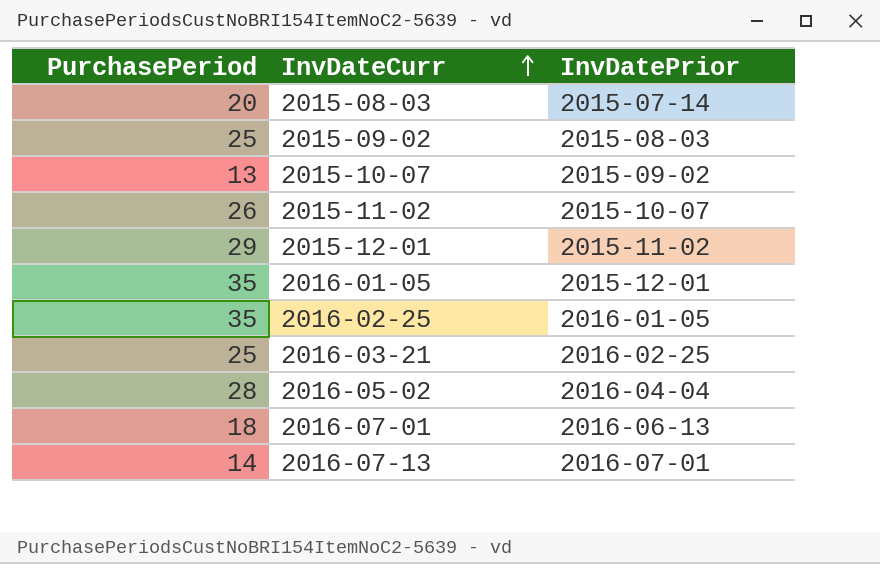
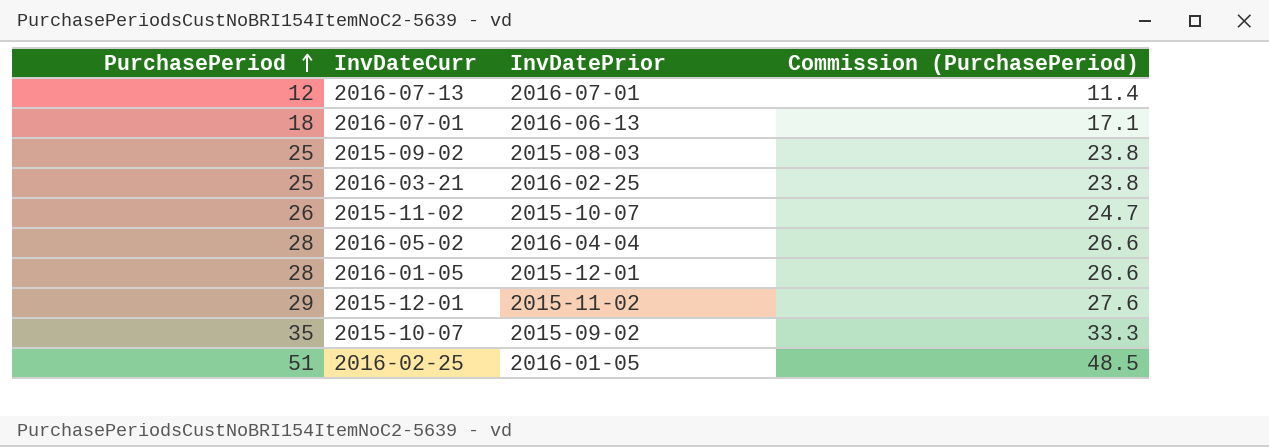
row order: InvDateCurr ascending -> PurchasePeriod ascending
column Commission (PurchasePeriod) | formula: none -> [PurchasePeriod] * 0.95
row 2015-08-03: 20 | 2015-07-14 -> none
2016-07-13 | PurchasePeriod: 14 -> 12
2016-01-05 | PurchasePeriod: 35 -> 28
2015-10-07 | PurchasePeriod: 13 -> 35
2016-02-25 | PurchasePeriod: 35 -> 51

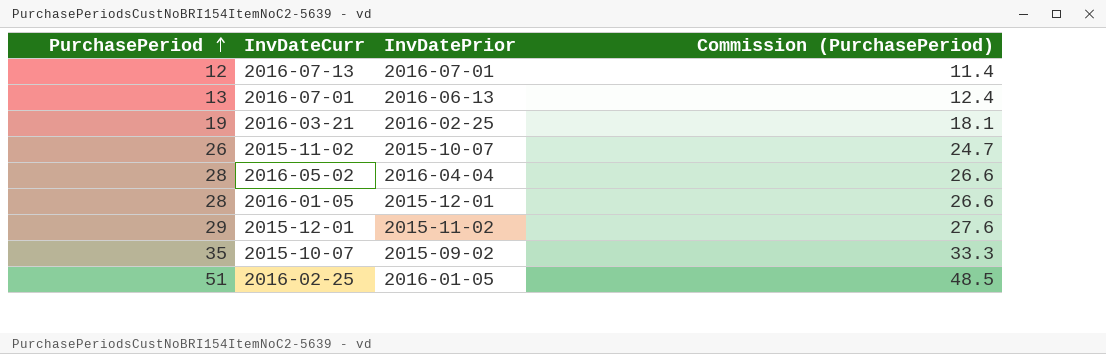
row 2015-09-02: 25 | 2015-08-03 | 23.8 -> none
2016-07-01 | PurchasePeriod: 18 -> 13
2016-07-01 | Commission (PurchasePeriod): 17.1 -> 12.4
2016-03-21 | PurchasePeriod: 25 -> 19
2016-03-21 | Commission (PurchasePeriod): 23.8 -> 18.1

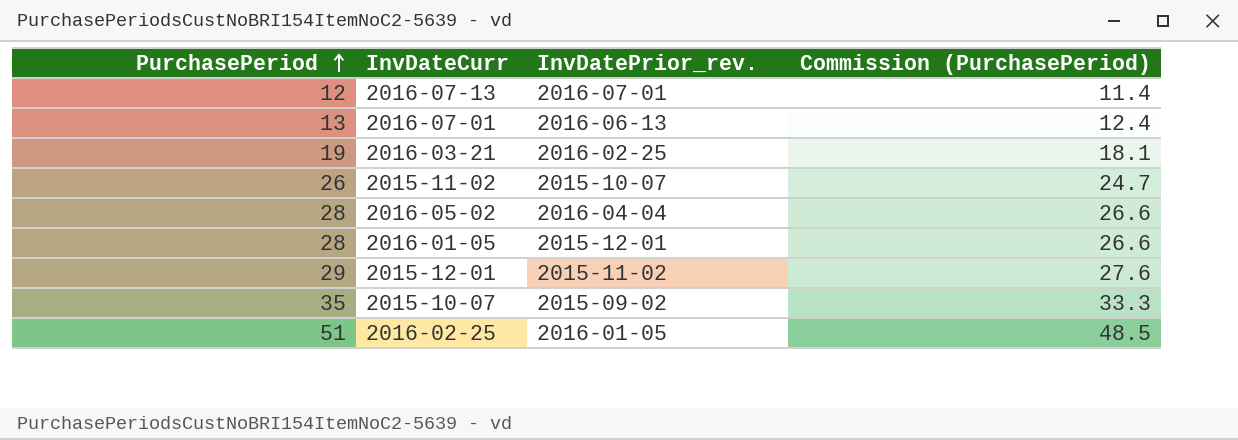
column name: InvDatePrior -> InvDatePrior_rev.

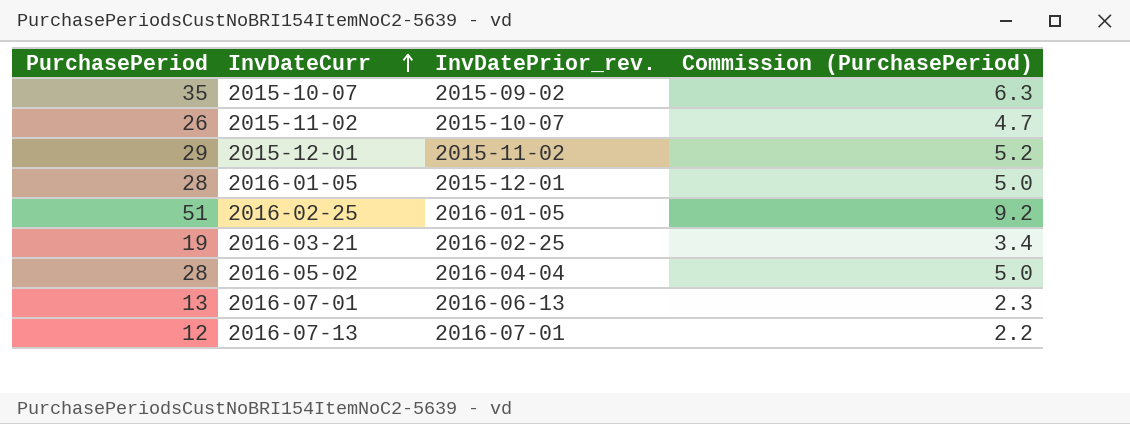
row order: PurchasePeriod ascending -> InvDateCurr ascending
column Commission (PurchasePeriod) | formula: [PurchasePeriod] * 0.95 -> [PurchasePeriod] * 0.18

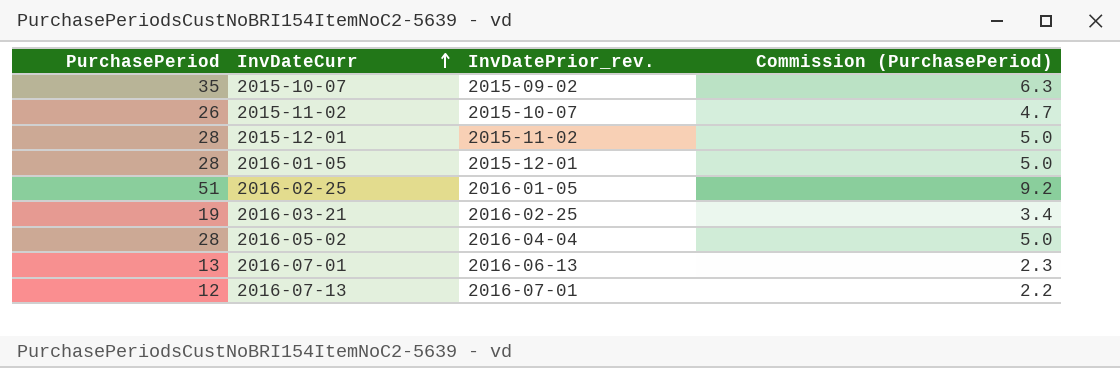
2015-12-01 | PurchasePeriod: 29 -> 28
2015-12-01 | Commission (PurchasePeriod): 5.2 -> 5.0

